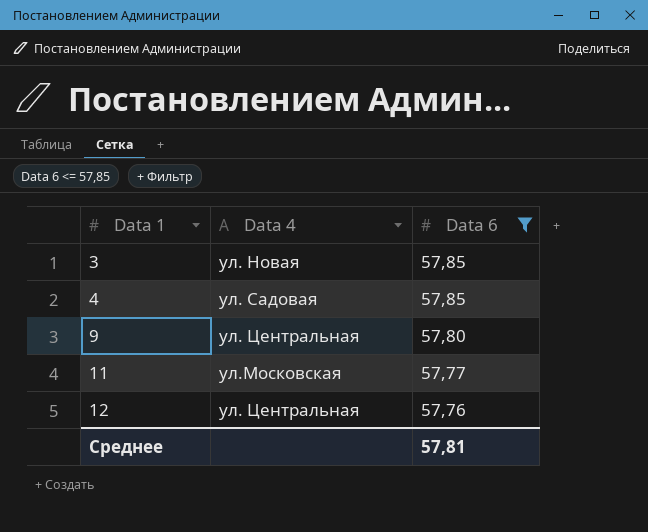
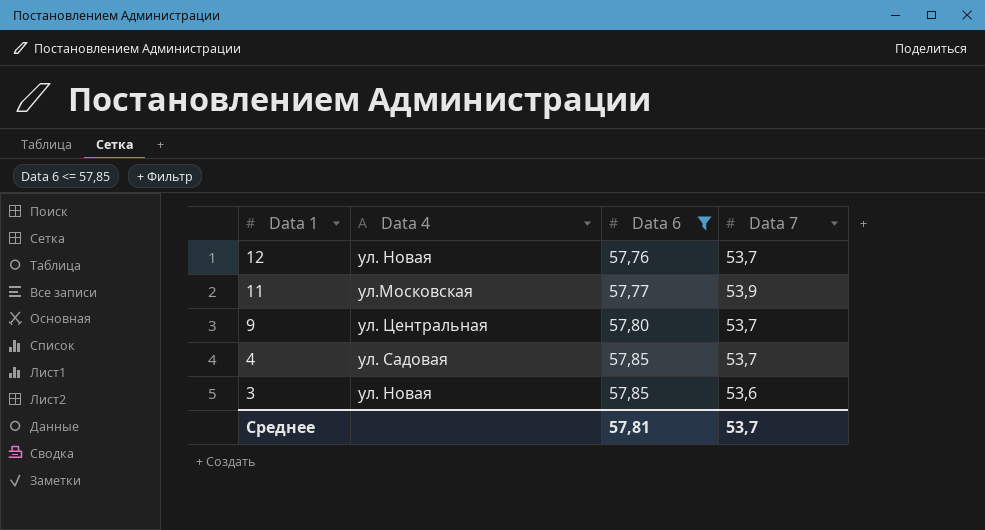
row order: Data 1 ascending -> Data 1 descending
column Data 7 | position: none -> 4
12 | Data 4: ул. Центральная -> ул. Новая

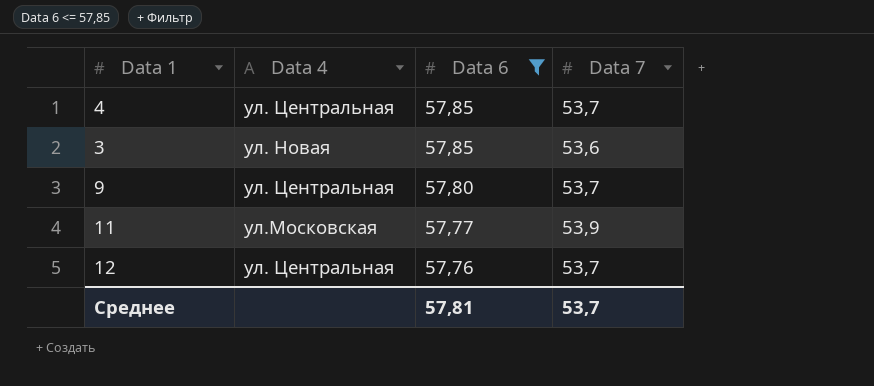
row order: Data 1 descending -> Data 6 descending
4 | Data 4: ул. Садовая -> ул. Центральная
12 | Data 4: ул. Новая -> ул. Центральная

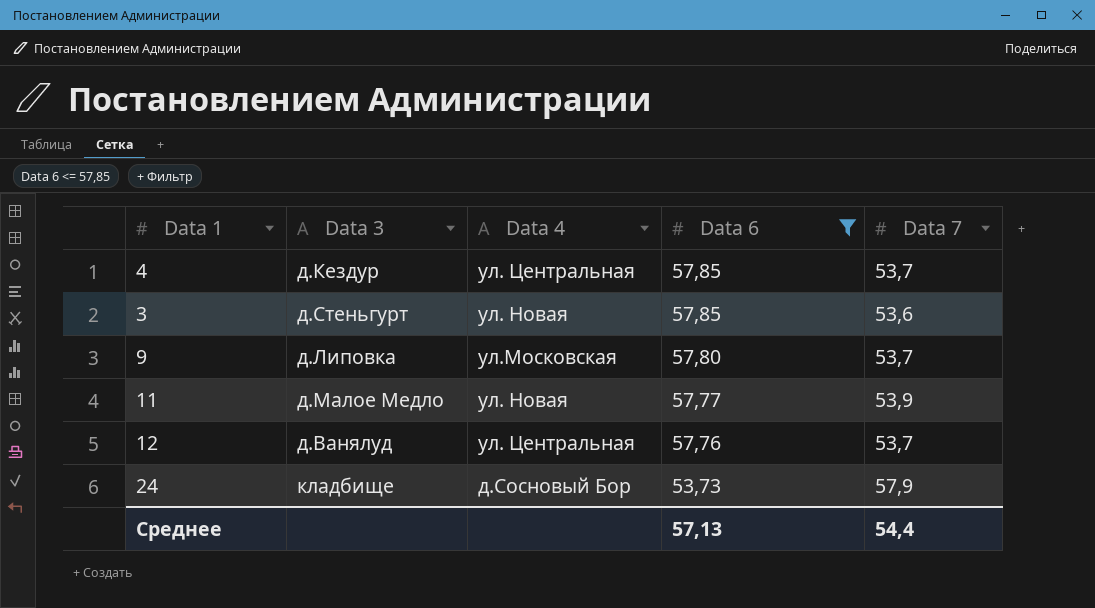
column Data 3 | position: none -> 2
9 | Data 4: ул. Центральная -> ул.Московская
11 | Data 4: ул.Московская -> ул. Новая
row 24: none -> кладбище | д.Сосновый Бор | 53,73 | 57,9
Среднее | Data 6: 57,81 -> 57,13
Среднее | Data 7: 53,7 -> 54,4

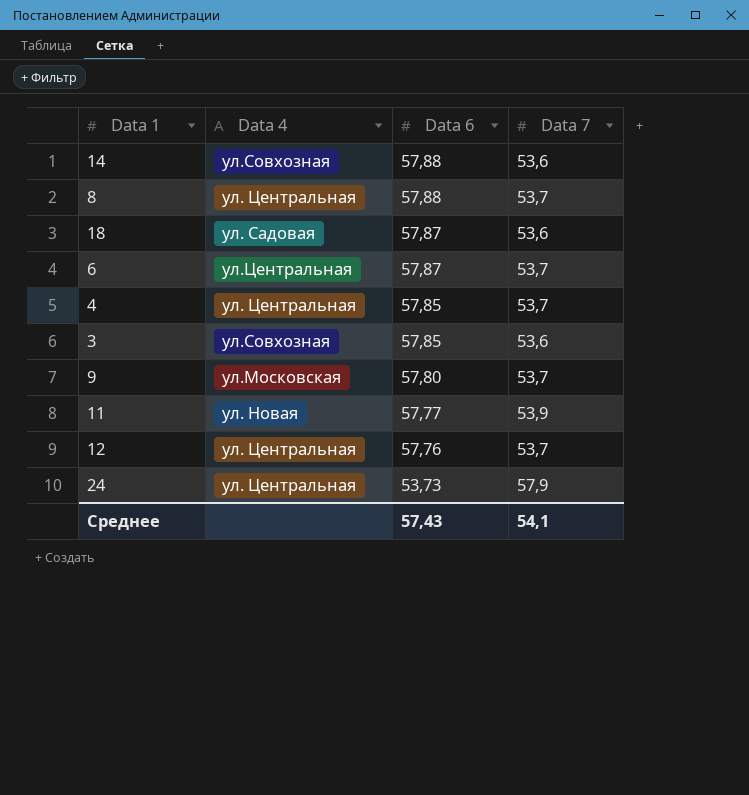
filter: Data 6 <= 57,85 -> none
column Data 3 | position: 2 -> none
3 | Data 4: ул. Новая -> ул.Совхозная
24 | Data 4: д.Сосновый Бор -> ул. Центральная
Среднее | Data 6: 57,13 -> 57,43
Среднее | Data 7: 54,4 -> 54,1

